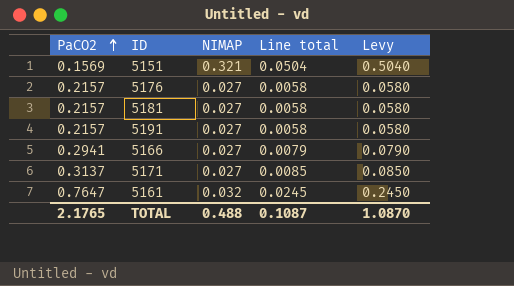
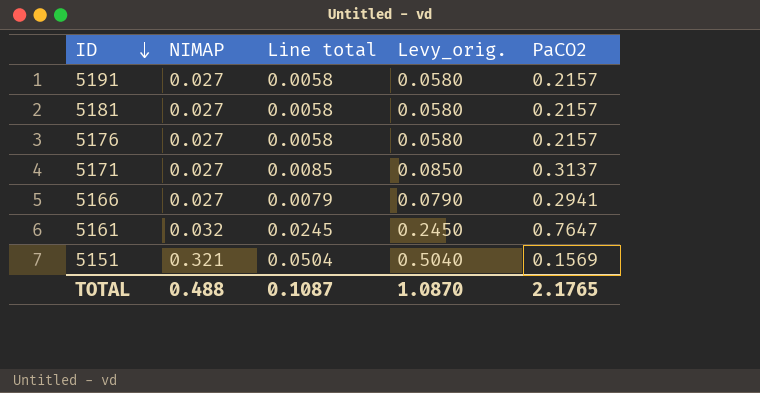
row order: PaCO2 ascending -> ID descending
column name: Levy -> Levy_orig.
column PaCO2 | position: 1 -> 5

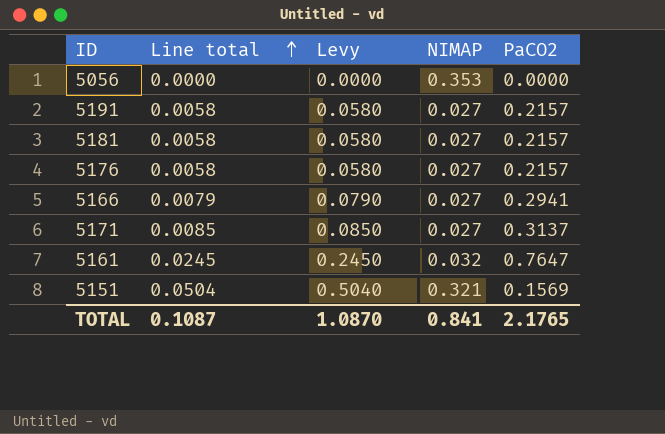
row order: ID descending -> Line total ascending
column name: Levy_orig. -> Levy
column NIMAP | position: 2 -> 4
row 5056: none -> 0.0000 | 0.0000 | 0.353 | 0.0000
TOTAL | NIMAP: 0.488 -> 0.841

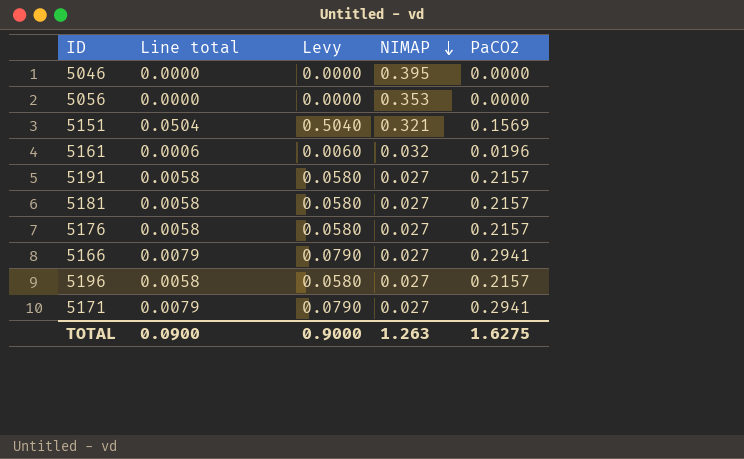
row order: Line total ascending -> NIMAP descending
row 5046: none -> 0.0000 | 0.0000 | 0.395 | 0.0000
5161 | Line total: 0.0245 -> 0.0006
5161 | Levy: 0.2450 -> 0.0060
5161 | PaCO2: 0.7647 -> 0.0196
row 5196: none -> 0.0058 | 0.0580 | 0.027 | 0.2157
5171 | Line total: 0.0085 -> 0.0079
5171 | Levy: 0.0850 -> 0.0790
5171 | PaCO2: 0.3137 -> 0.2941
TOTAL | Line total: 0.1087 -> 0.0900
TOTAL | Levy: 1.0870 -> 0.9000
TOTAL | NIMAP: 0.841 -> 1.263
TOTAL | PaCO2: 2.1765 -> 1.6275

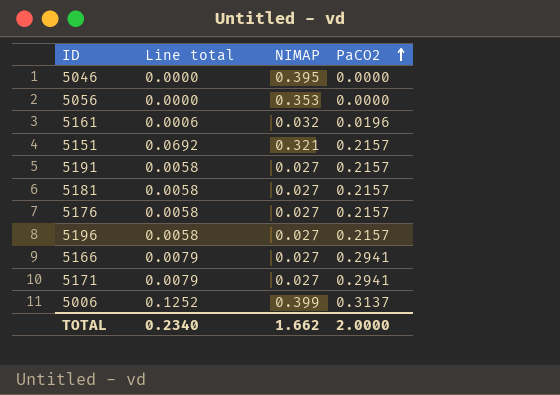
row order: NIMAP descending -> PaCO2 ascending
column Levy | formula: [Line total] * 10 -> none
5151 | Line total: 0.0504 -> 0.0692
5151 | PaCO2: 0.1569 -> 0.2157
row 5006: none -> 0.1252 | 0.399 | 0.3137
TOTAL | Line total: 0.0900 -> 0.2340
TOTAL | NIMAP: 1.263 -> 1.662
TOTAL | PaCO2: 1.6275 -> 2.0000

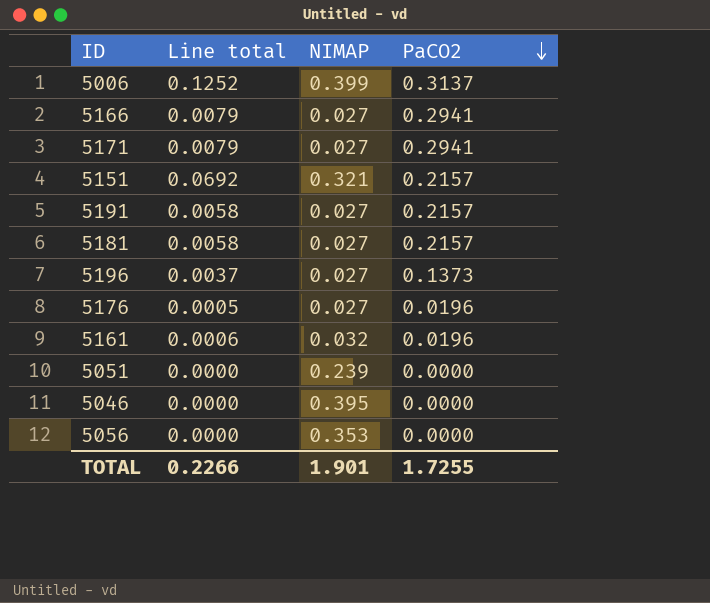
row order: PaCO2 ascending -> PaCO2 descending
5196 | Line total: 0.0058 -> 0.0037
5196 | PaCO2: 0.2157 -> 0.1373
5176 | Line total: 0.0058 -> 0.0005
5176 | PaCO2: 0.2157 -> 0.0196
row 5051: none -> 0.0000 | 0.239 | 0.0000
TOTAL | Line total: 0.2340 -> 0.2266
TOTAL | NIMAP: 1.662 -> 1.901
TOTAL | PaCO2: 2.0000 -> 1.7255

